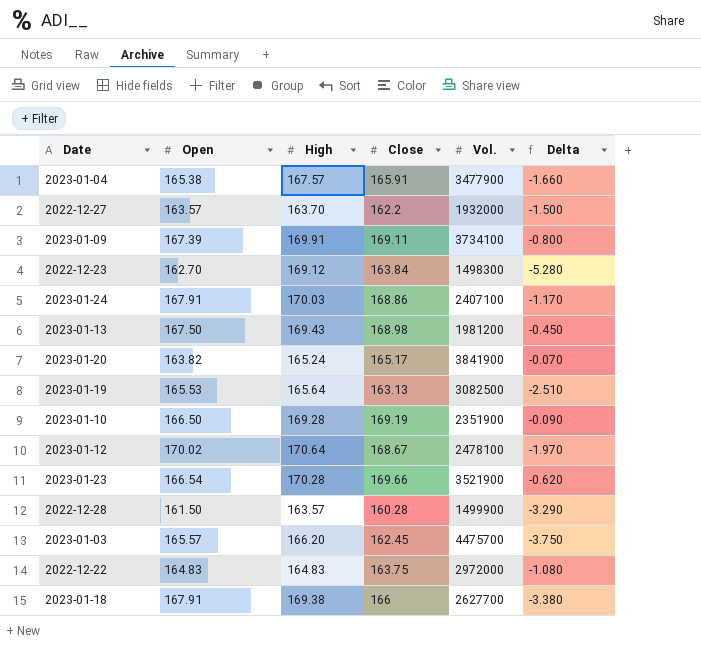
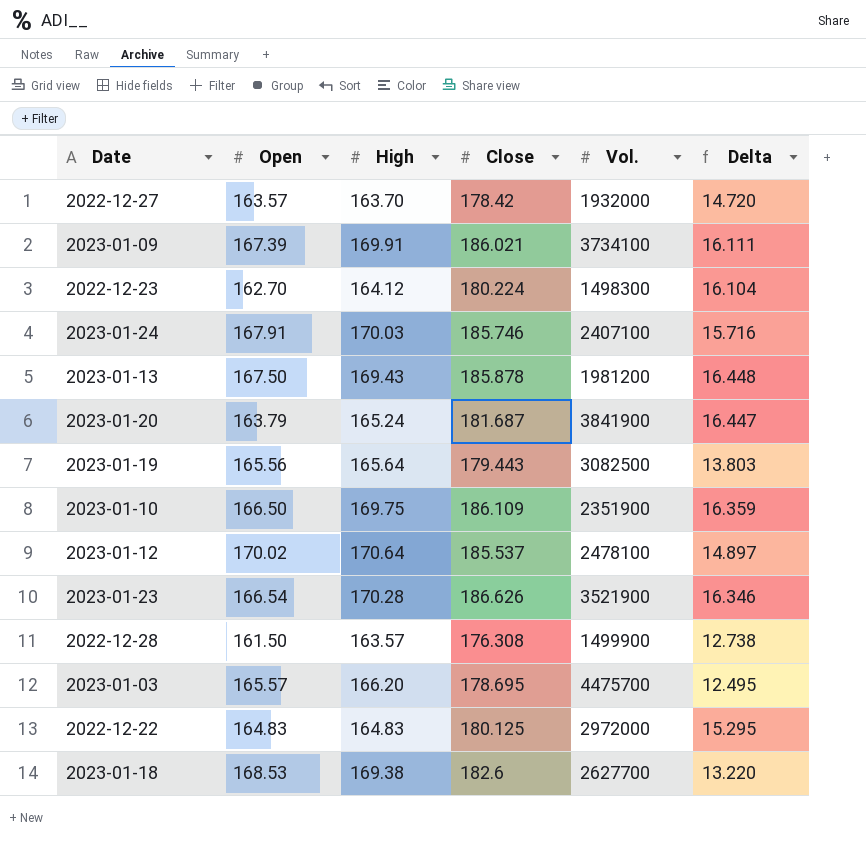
row 2023-01-04: 165.38 | 167.57 | 165.91 | 3477900 | -1.660 -> none
2022-12-27 | Close: 162.2 -> 178.42
2022-12-27 | Delta: -1.500 -> 14.720
2023-01-09 | Close: 169.11 -> 186.021
2023-01-09 | Delta: -0.800 -> 16.111
2022-12-23 | High: 169.12 -> 164.12
2022-12-23 | Close: 163.84 -> 180.224
2022-12-23 | Delta: -5.280 -> 16.104
2023-01-24 | Close: 168.86 -> 185.746
2023-01-24 | Delta: -1.170 -> 15.716
2023-01-13 | Close: 168.98 -> 185.878
2023-01-13 | Delta: -0.450 -> 16.448
2023-01-20 | Open: 163.82 -> 163.79
2023-01-20 | Close: 165.17 -> 181.687
2023-01-20 | Delta: -0.070 -> 16.447
2023-01-19 | Open: 165.53 -> 165.56
2023-01-19 | Close: 163.13 -> 179.443
2023-01-19 | Delta: -2.510 -> 13.803
2023-01-10 | High: 169.28 -> 169.75
2023-01-10 | Close: 169.19 -> 186.109
2023-01-10 | Delta: -0.090 -> 16.359
2023-01-12 | Close: 168.67 -> 185.537
2023-01-12 | Delta: -1.970 -> 14.897
2023-01-23 | Close: 169.66 -> 186.626
2023-01-23 | Delta: -0.620 -> 16.346
2022-12-28 | Close: 160.28 -> 176.308
2022-12-28 | Delta: -3.290 -> 12.738
2023-01-03 | Close: 162.45 -> 178.695
2023-01-03 | Delta: -3.750 -> 12.495
2022-12-22 | Close: 163.75 -> 180.125
2022-12-22 | Delta: -1.080 -> 15.295
2023-01-18 | Open: 167.91 -> 168.53
2023-01-18 | Close: 166 -> 182.6
2023-01-18 | Delta: -3.380 -> 13.220

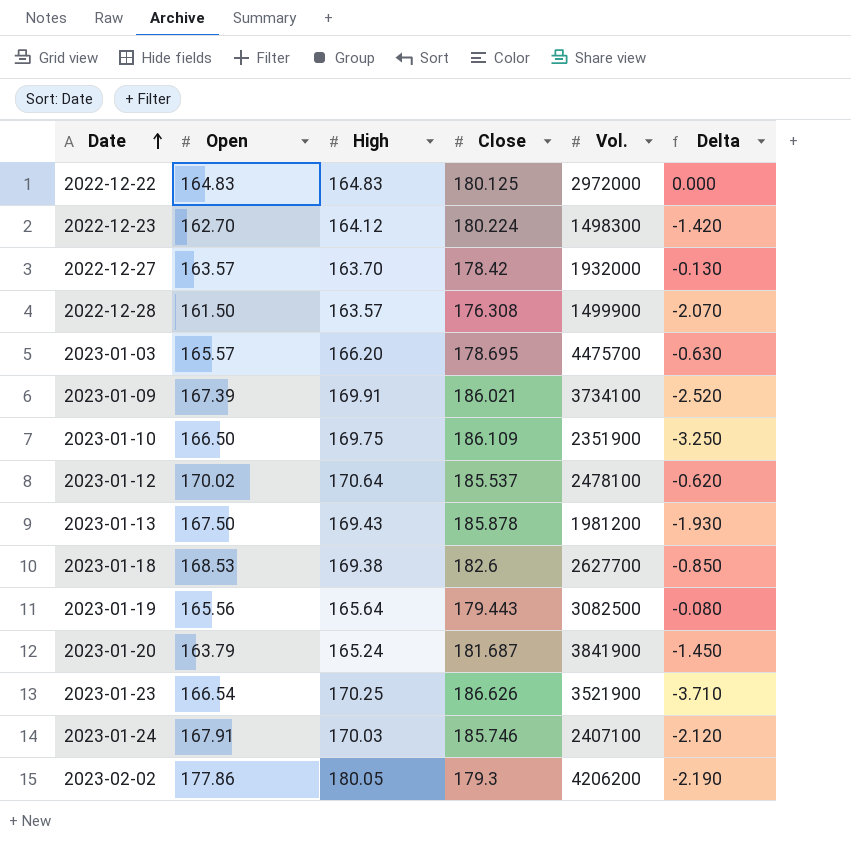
row order: none -> Date ascending
column Delta | formula: [Close] - [High] -> [Open] - [High]
2023-01-23 | High: 170.28 -> 170.25
row 2023-02-02: none -> 177.86 | 180.05 | 179.3 | 4206200 | -2.190

